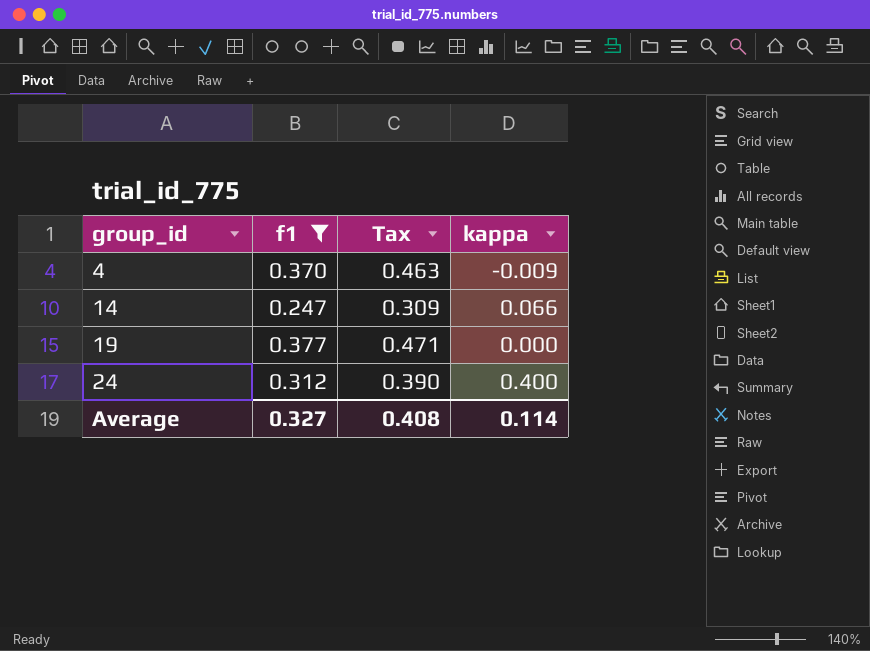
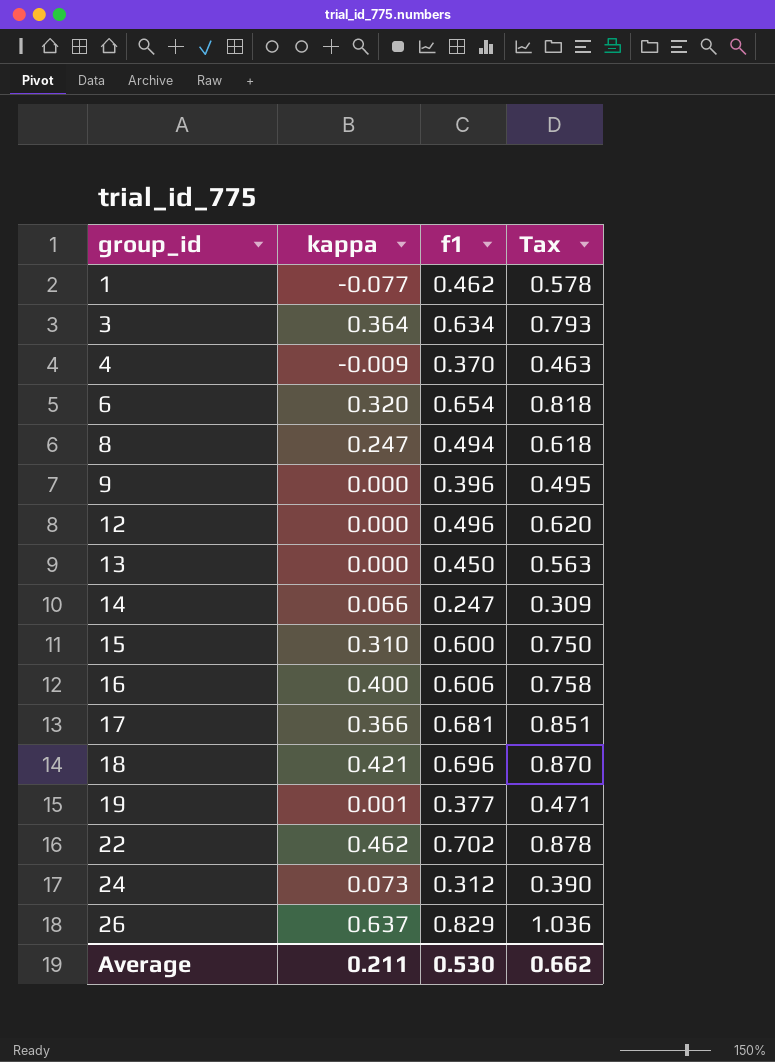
filter: f1 <= 0.377 -> none
column kappa | position: 4 -> 2
19 | kappa: 0.000 -> 0.001
24 | kappa: 0.400 -> 0.073
Average | kappa: 0.114 -> 0.211
Average | f1: 0.327 -> 0.530
Average | Tax: 0.408 -> 0.662

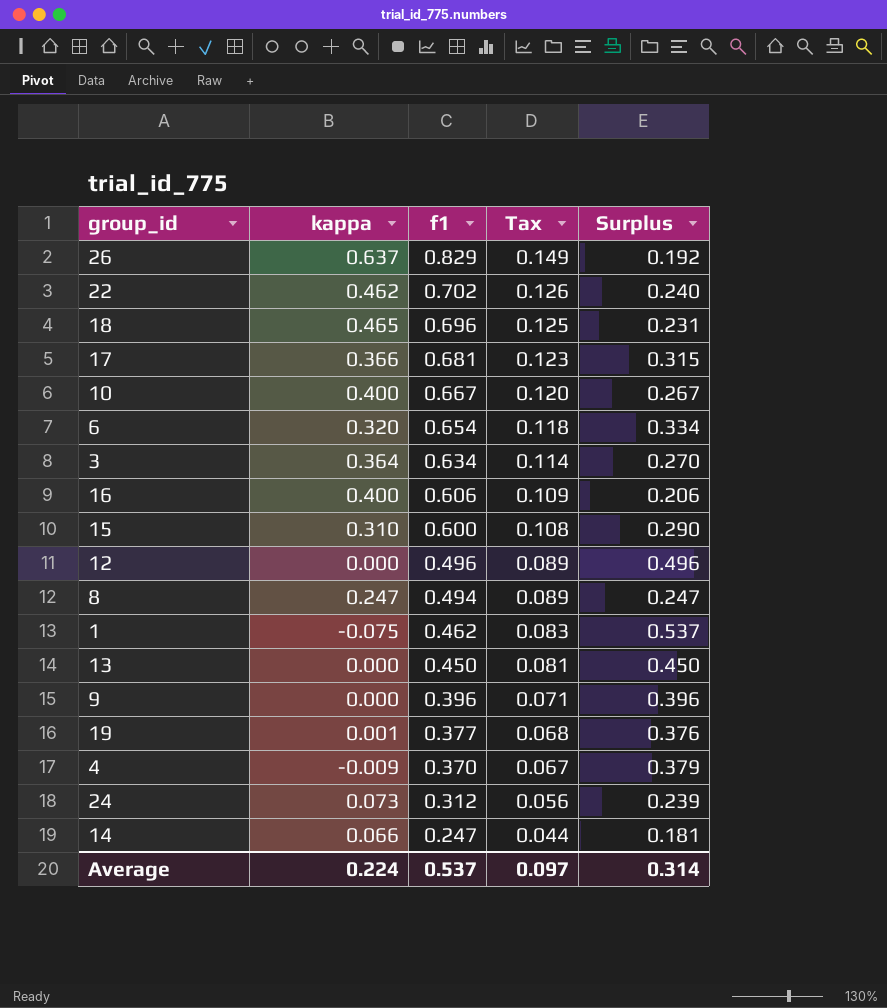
row order: group_id ascending -> f1 descending
column Tax | formula: [f1] * 1.25 -> [f1] * 0.18
column Surplus | formula: none -> [f1] - [kappa]
18 | kappa: 0.421 -> 0.465
row 10: none -> 0.400 | 0.667 | 0.120 | 0.267
1 | kappa: -0.077 -> -0.075
Average | kappa: 0.211 -> 0.224
Average | f1: 0.530 -> 0.537
Average | Tax: 0.662 -> 0.097

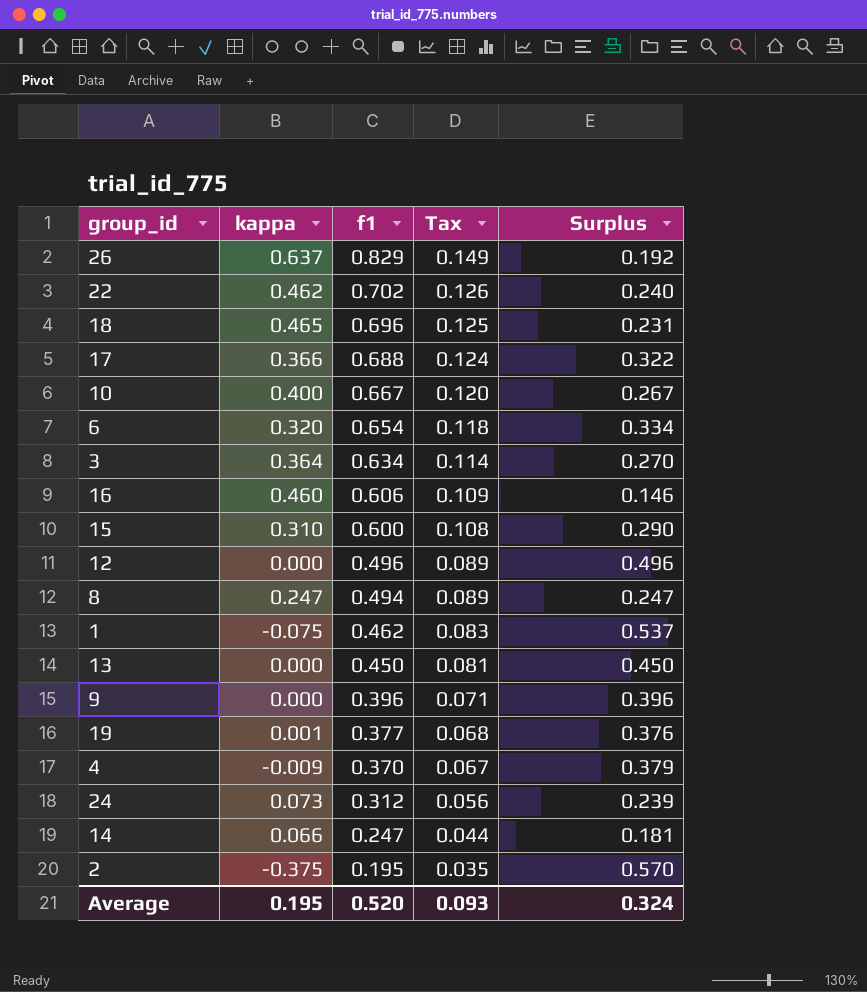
17 | f1: 0.681 -> 0.688
17 | Tax: 0.123 -> 0.124
17 | Surplus: 0.315 -> 0.322
16 | kappa: 0.400 -> 0.460
16 | Surplus: 0.206 -> 0.146
row 2: none -> -0.375 | 0.195 | 0.035 | 0.570
Average | kappa: 0.224 -> 0.195
Average | f1: 0.537 -> 0.520
Average | Tax: 0.097 -> 0.093
Average | Surplus: 0.314 -> 0.324

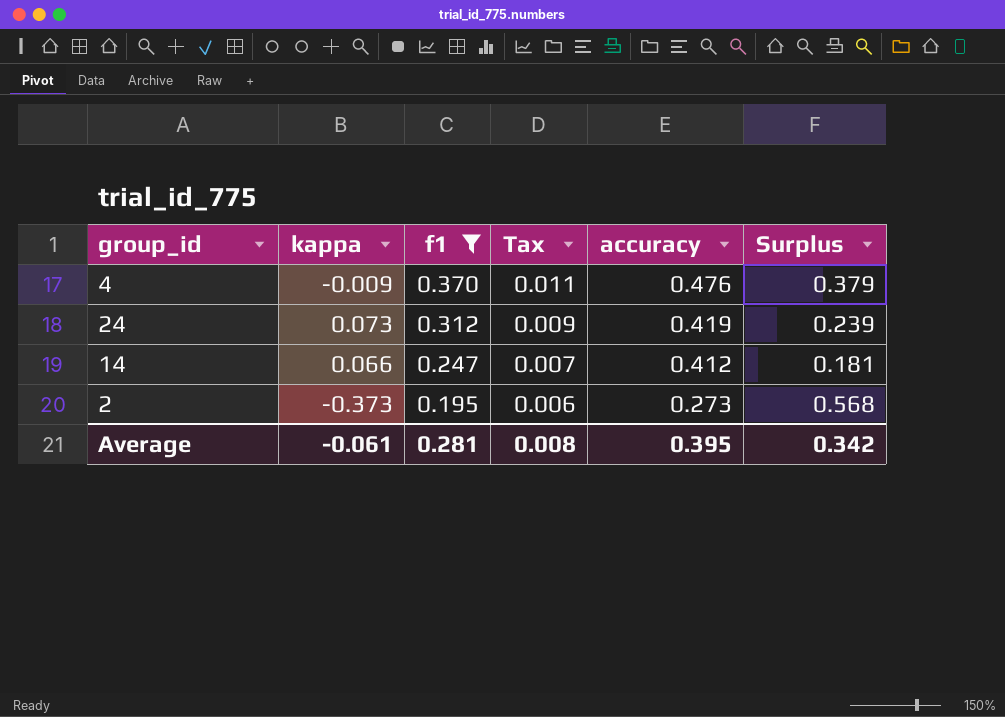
filter: none -> f1 <= 0.370
column Tax | formula: [f1] * 0.18 -> [f1] * 0.03
column accuracy | position: none -> 5
2 | kappa: -0.375 -> -0.373
2 | Surplus: 0.570 -> 0.568
Average | kappa: 0.195 -> -0.061
Average | f1: 0.520 -> 0.281
Average | Tax: 0.093 -> 0.008
Average | Surplus: 0.324 -> 0.342

